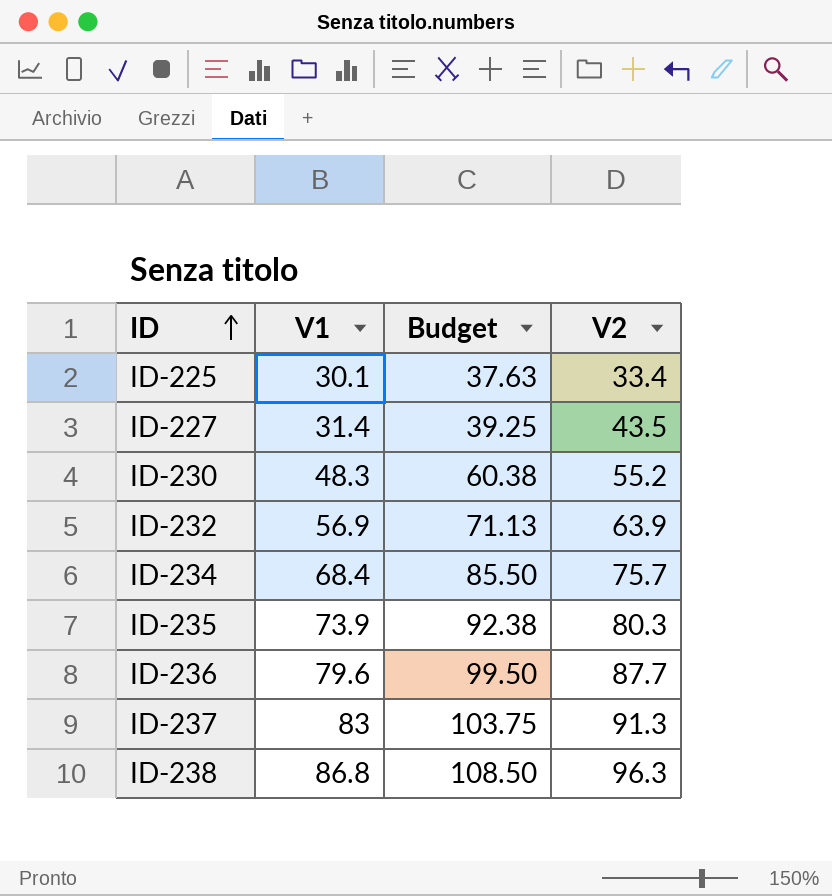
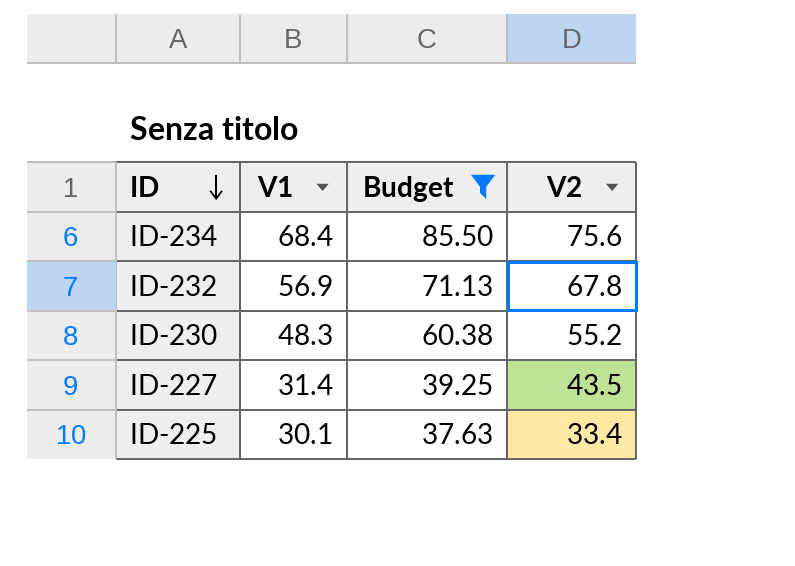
filter: none -> Budget <= 85.50
row order: ID ascending -> ID descending
ID-234 | V2: 75.7 -> 75.6
ID-232 | V2: 63.9 -> 67.8

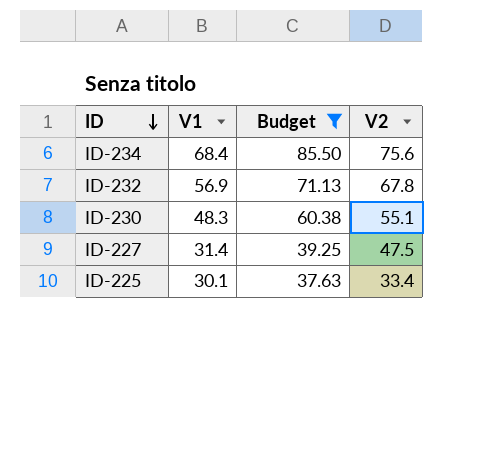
ID-230 | V2: 55.2 -> 55.1
ID-227 | V2: 43.5 -> 47.5

